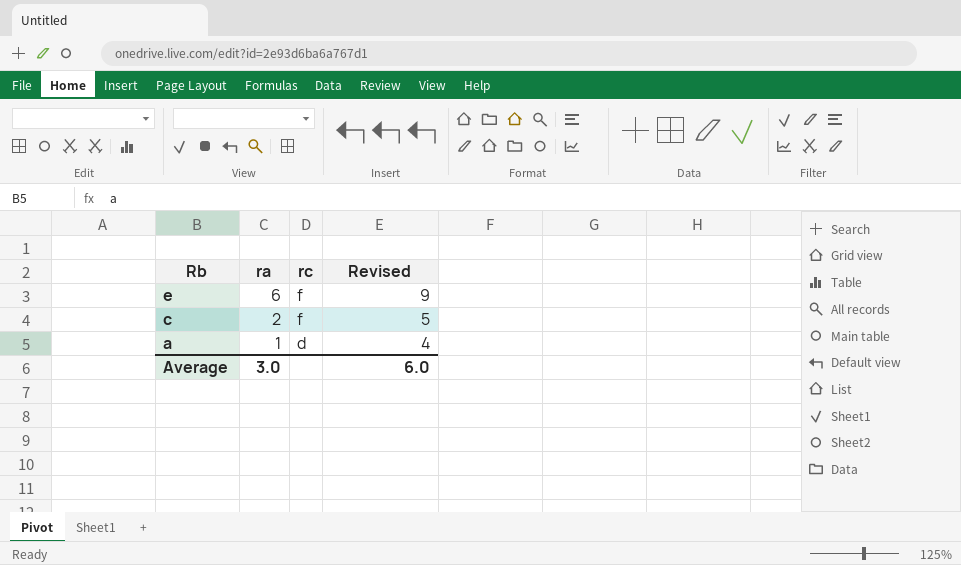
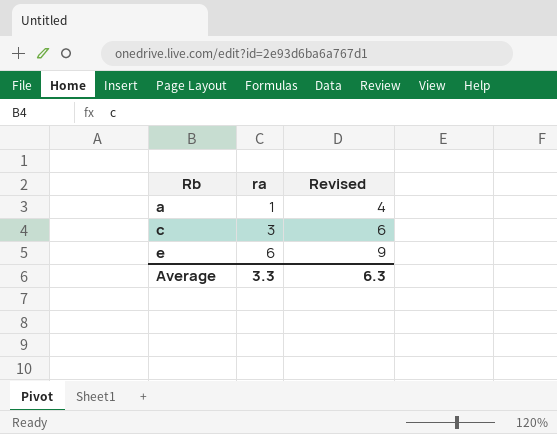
row order: Rb descending -> Rb ascending
column rc | position: 3 -> none
c | ra: 2 -> 3
c | Revised: 5 -> 6
Average | ra: 3.0 -> 3.3
Average | Revised: 6.0 -> 6.3

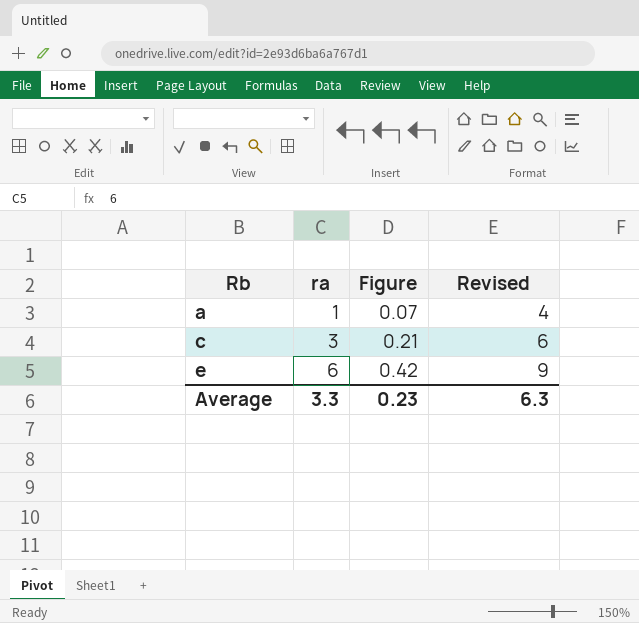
column Figure | formula: none -> [ra] * 0.07

